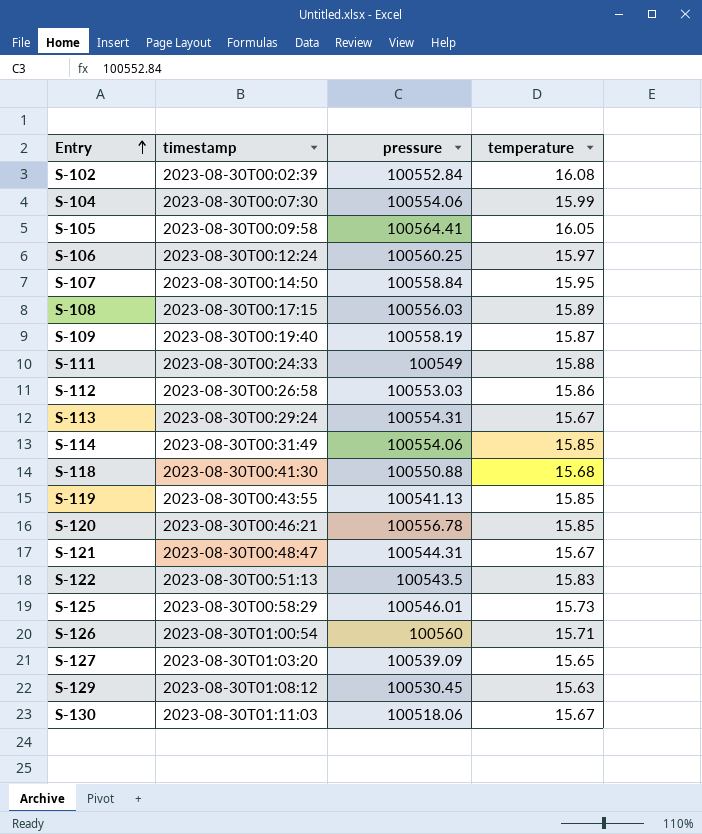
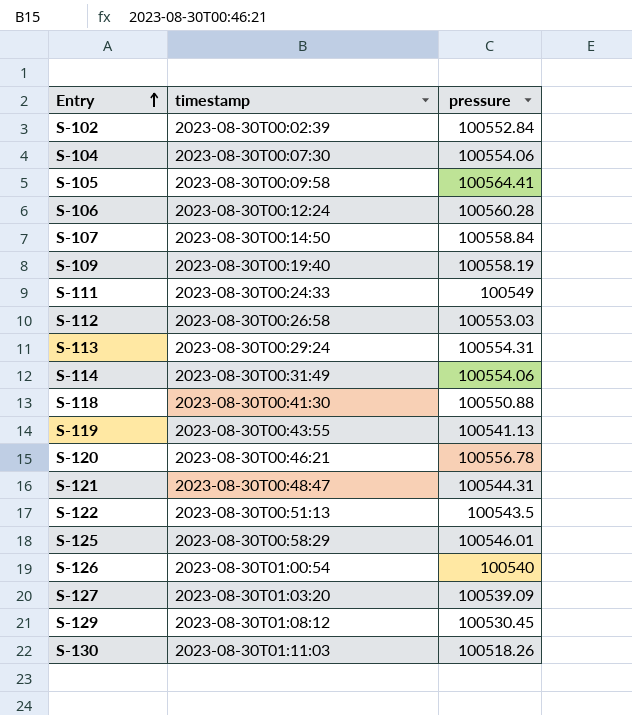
column temperature | position: 4 -> none
row S-108: 2023-08-30T00:17:15 | 100556.03 | 15.89 -> none
S-106 | pressure: 100560.25 -> 100560.28
S-126 | pressure: 100560 -> 100540
S-130 | pressure: 100518.06 -> 100518.26

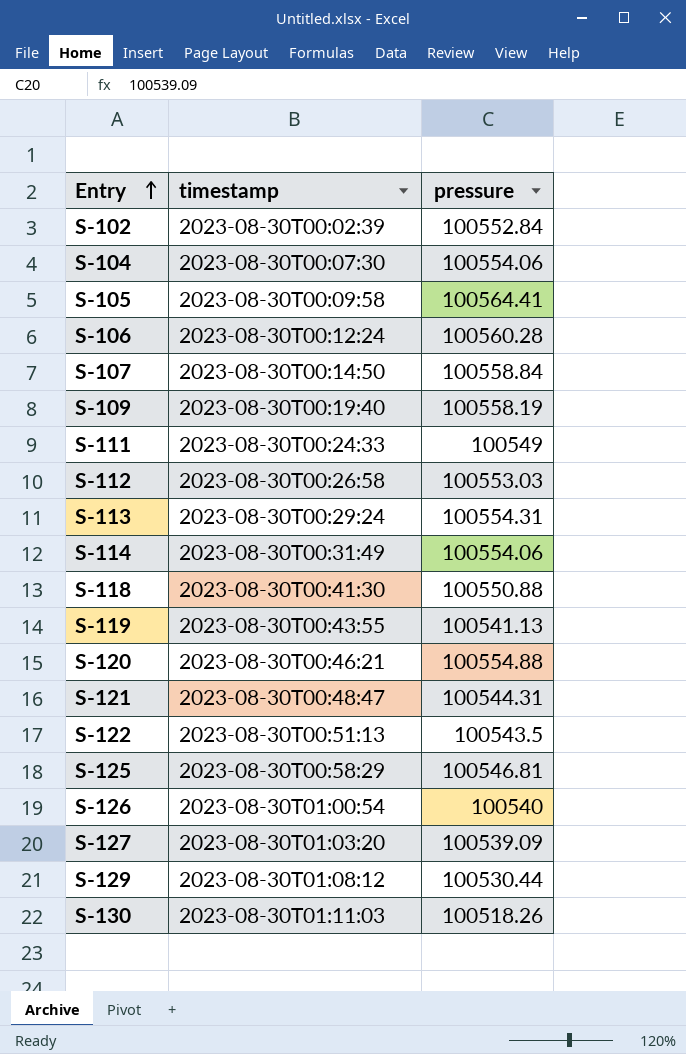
S-120 | pressure: 100556.78 -> 100554.88
S-125 | pressure: 100546.01 -> 100546.81
S-129 | pressure: 100530.45 -> 100530.44

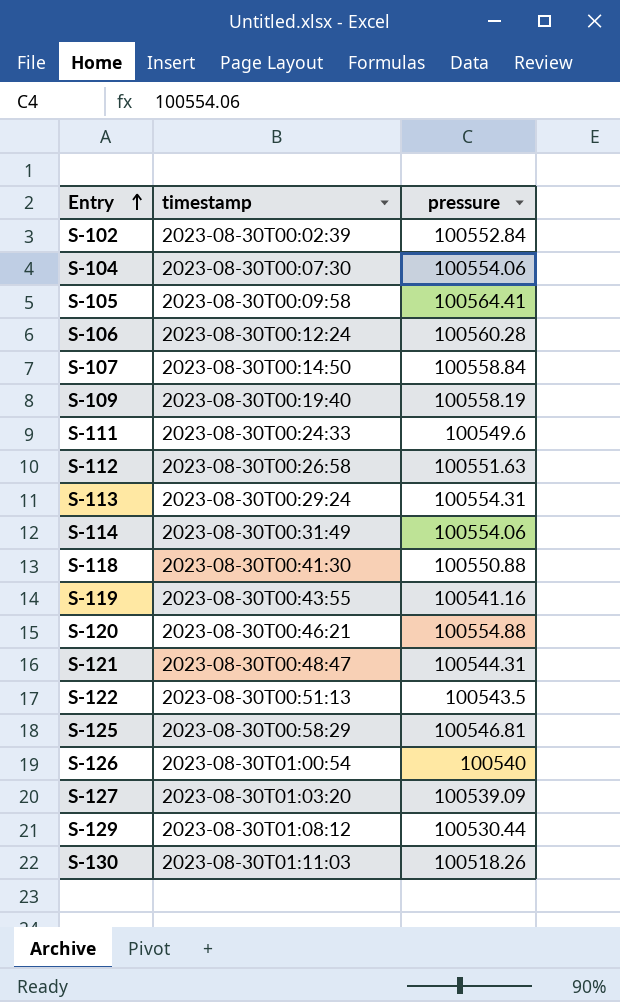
S-111 | pressure: 100549 -> 100549.6
S-112 | pressure: 100553.03 -> 100551.63
S-119 | pressure: 100541.13 -> 100541.16

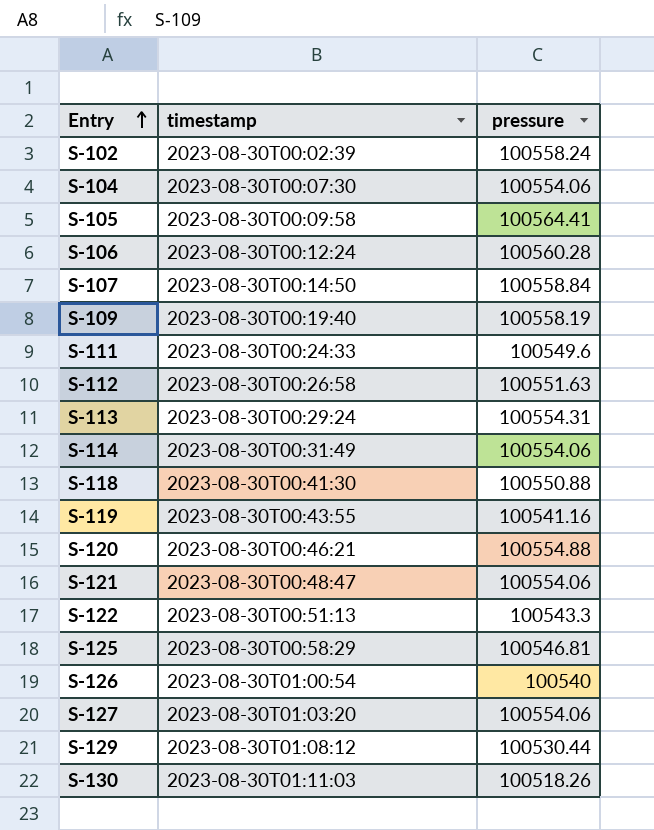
S-102 | pressure: 100552.84 -> 100558.24
S-121 | pressure: 100544.31 -> 100554.06
S-122 | pressure: 100543.5 -> 100543.3
S-127 | pressure: 100539.09 -> 100554.06

